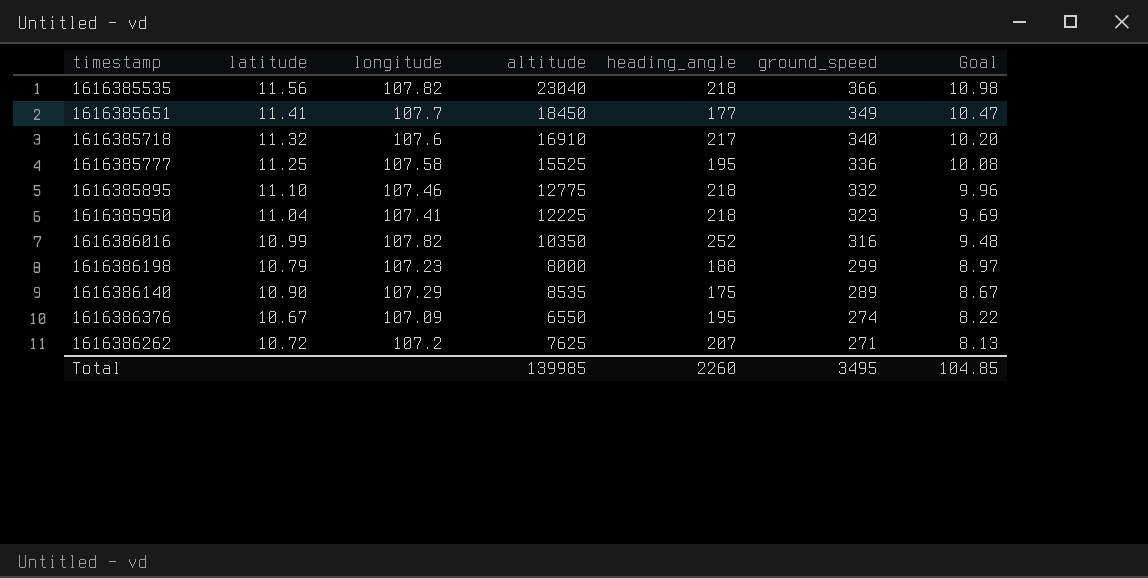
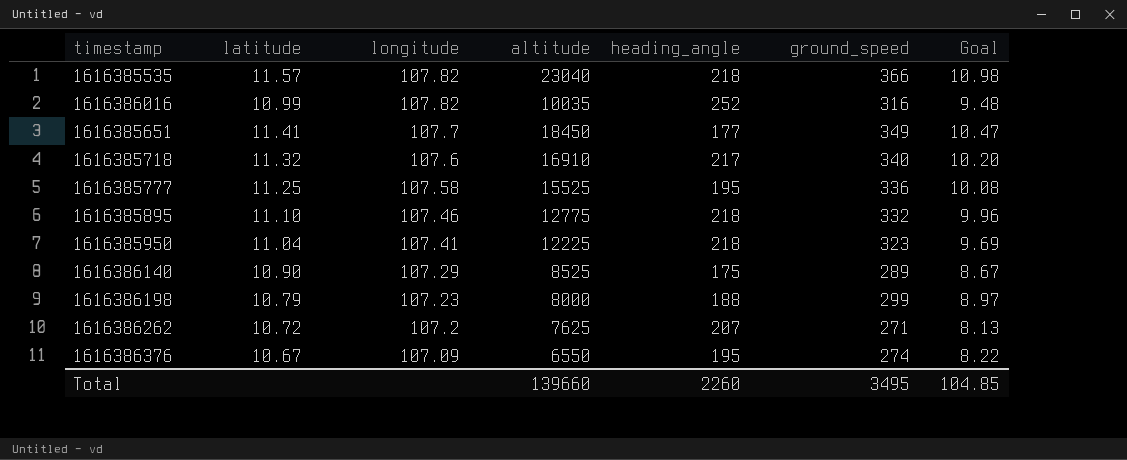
row order: ground_speed descending -> longitude descending
1616385535 | latitude: 11.56 -> 11.57
1616386016 | altitude: 10350 -> 10035
1616386140 | altitude: 8535 -> 8525
Total | altitude: 139985 -> 139660

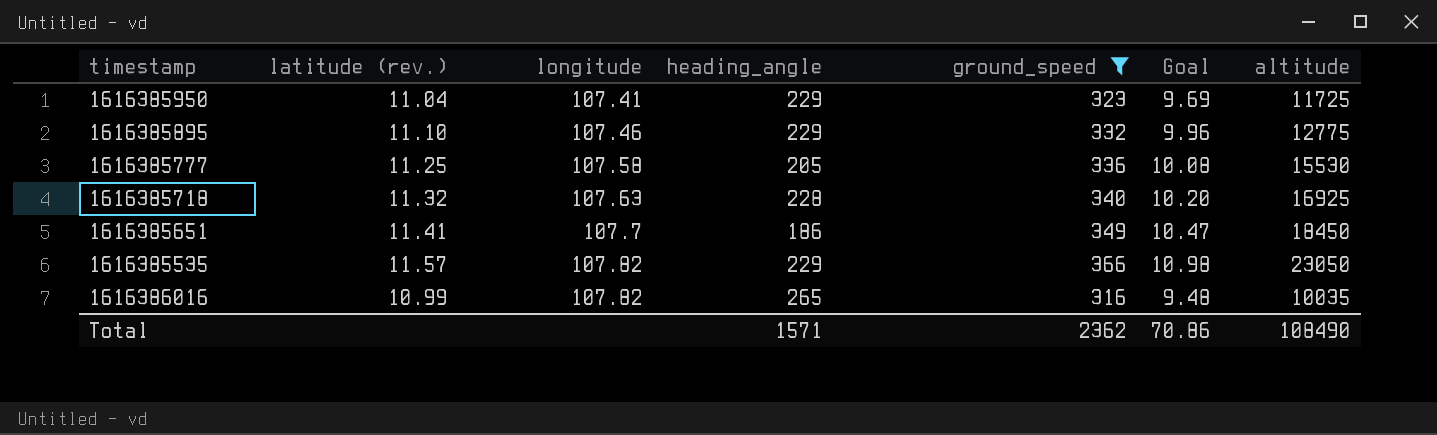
filter: none -> ground_speed >= 316
row order: longitude descending -> longitude ascending
column name: latitude -> latitude (rev.)
column altitude | position: 4 -> 7
1616385950 | heading_angle: 218 -> 229
1616385950 | altitude: 12225 -> 11725
1616385895 | heading_angle: 218 -> 229
1616385777 | heading_angle: 195 -> 205
1616385777 | altitude: 15525 -> 15530
1616385718 | longitude: 107.6 -> 107.63
1616385718 | heading_angle: 217 -> 228
1616385718 | altitude: 16910 -> 16925
1616385651 | heading_angle: 177 -> 186
1616385535 | heading_angle: 218 -> 229
1616385535 | altitude: 23040 -> 23050
1616386016 | heading_angle: 252 -> 265
Total | heading_angle: 2260 -> 1571
Total | ground_speed: 3495 -> 2362
Total | Goal: 104.85 -> 70.86
Total | altitude: 139660 -> 108490

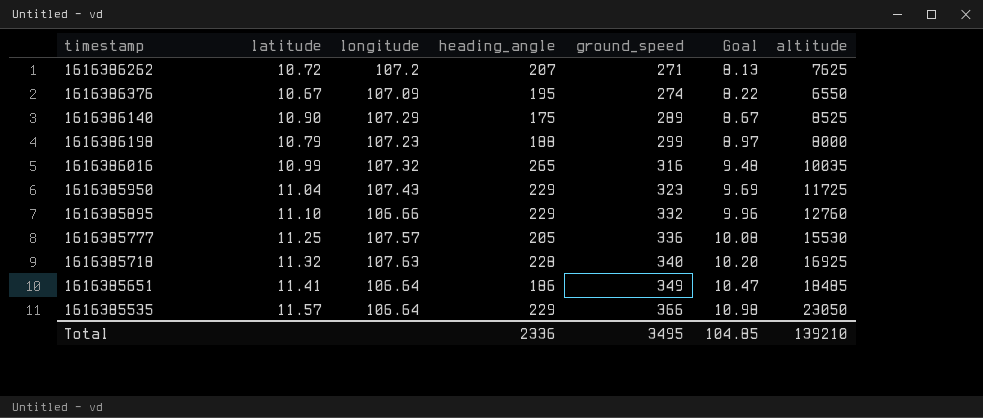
filter: ground_speed >= 316 -> none
row order: longitude ascending -> ground_speed ascending
column name: latitude (rev.) -> latitude
1616386016 | longitude: 107.82 -> 107.32
1616385950 | longitude: 107.41 -> 107.43
1616385895 | longitude: 107.46 -> 106.66
1616385895 | altitude: 12775 -> 12760
1616385777 | longitude: 107.58 -> 107.57
1616385651 | longitude: 107.7 -> 106.64
1616385651 | altitude: 18450 -> 18485
1616385535 | longitude: 107.82 -> 106.64
Total | heading_angle: 1571 -> 2336
Total | ground_speed: 2362 -> 3495
Total | Goal: 70.86 -> 104.85
Total | altitude: 108490 -> 139210

